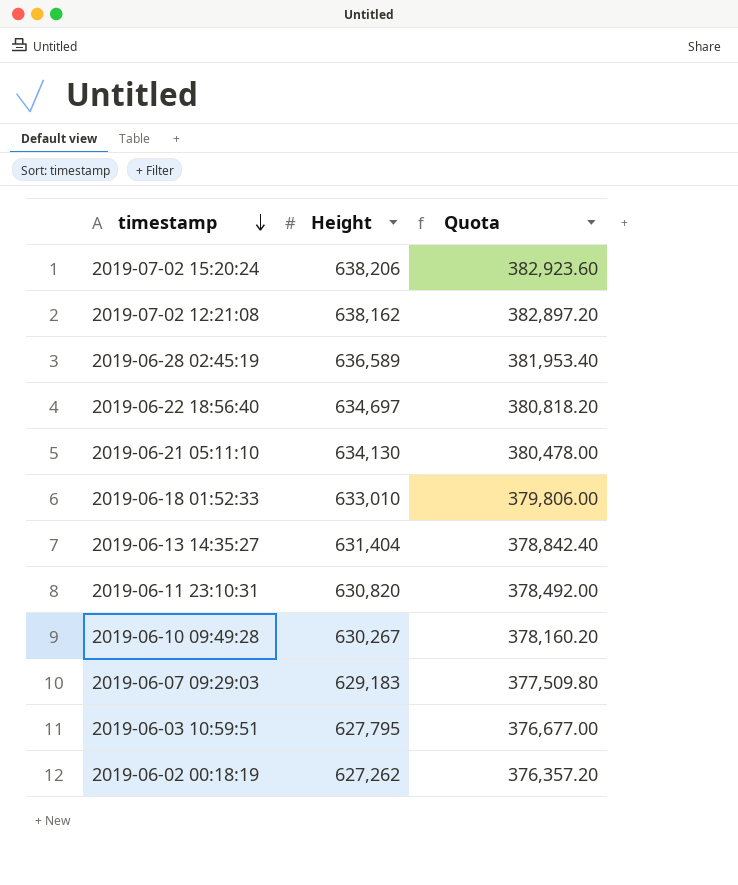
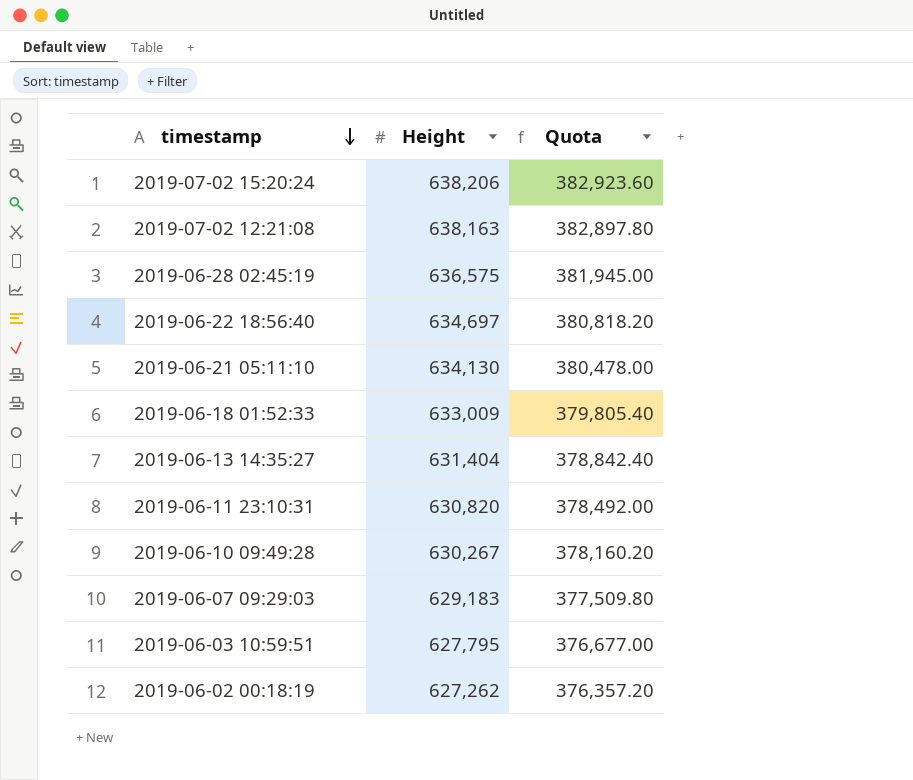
2019-07-02 12:21:08 | Height: 638,162 -> 638,163
2019-07-02 12:21:08 | Quota: 382,897.20 -> 382,897.80
2019-06-28 02:45:19 | Height: 636,589 -> 636,575
2019-06-28 02:45:19 | Quota: 381,953.40 -> 381,945.00
2019-06-18 01:52:33 | Height: 633,010 -> 633,009
2019-06-18 01:52:33 | Quota: 379,806.00 -> 379,805.40

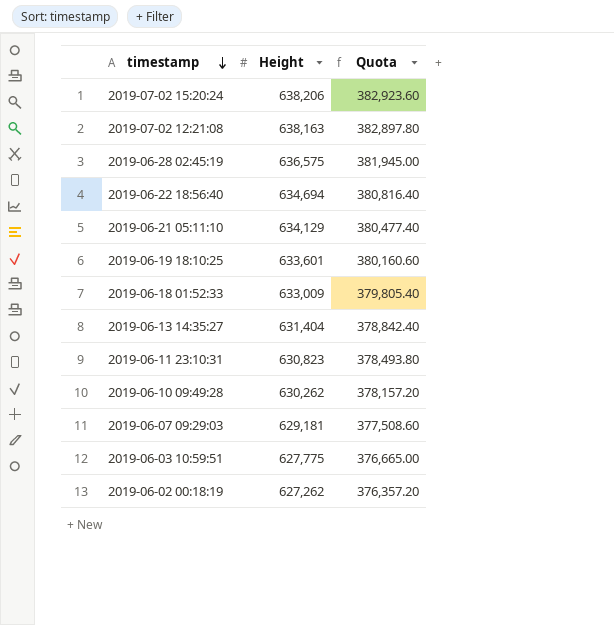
2019-06-22 18:56:40 | Height: 634,697 -> 634,694
2019-06-22 18:56:40 | Quota: 380,818.20 -> 380,816.40
2019-06-21 05:11:10 | Height: 634,130 -> 634,129
2019-06-21 05:11:10 | Quota: 380,478.00 -> 380,477.40
row 2019-06-19 18:10:25: none -> 633,601 | 380,160.60
2019-06-11 23:10:31 | Height: 630,820 -> 630,823
2019-06-11 23:10:31 | Quota: 378,492.00 -> 378,493.80
2019-06-10 09:49:28 | Height: 630,267 -> 630,262
2019-06-10 09:49:28 | Quota: 378,160.20 -> 378,157.20
2019-06-07 09:29:03 | Height: 629,183 -> 629,181
2019-06-07 09:29:03 | Quota: 377,509.80 -> 377,508.60
2019-06-03 10:59:51 | Height: 627,795 -> 627,775
2019-06-03 10:59:51 | Quota: 376,677.00 -> 376,665.00

